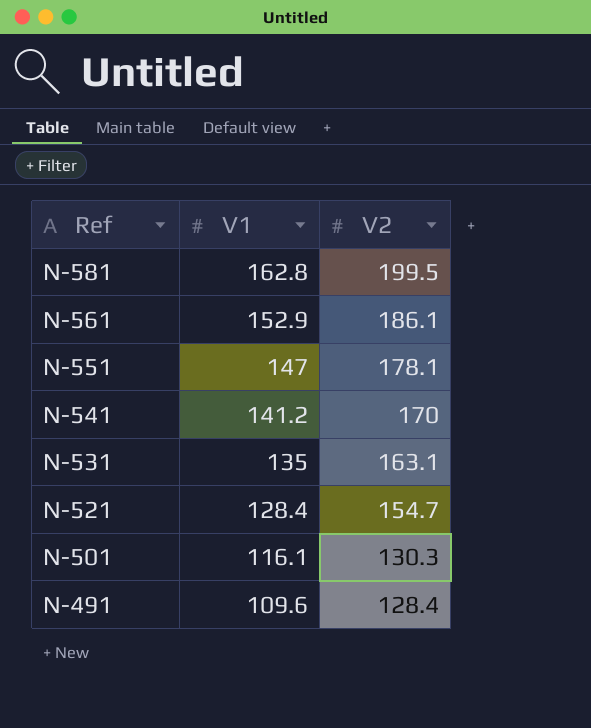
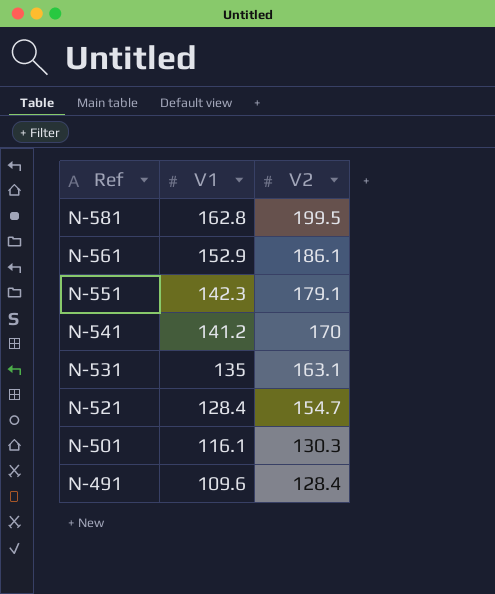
N-551 | V1: 147 -> 142.3
N-551 | V2: 178.1 -> 179.1

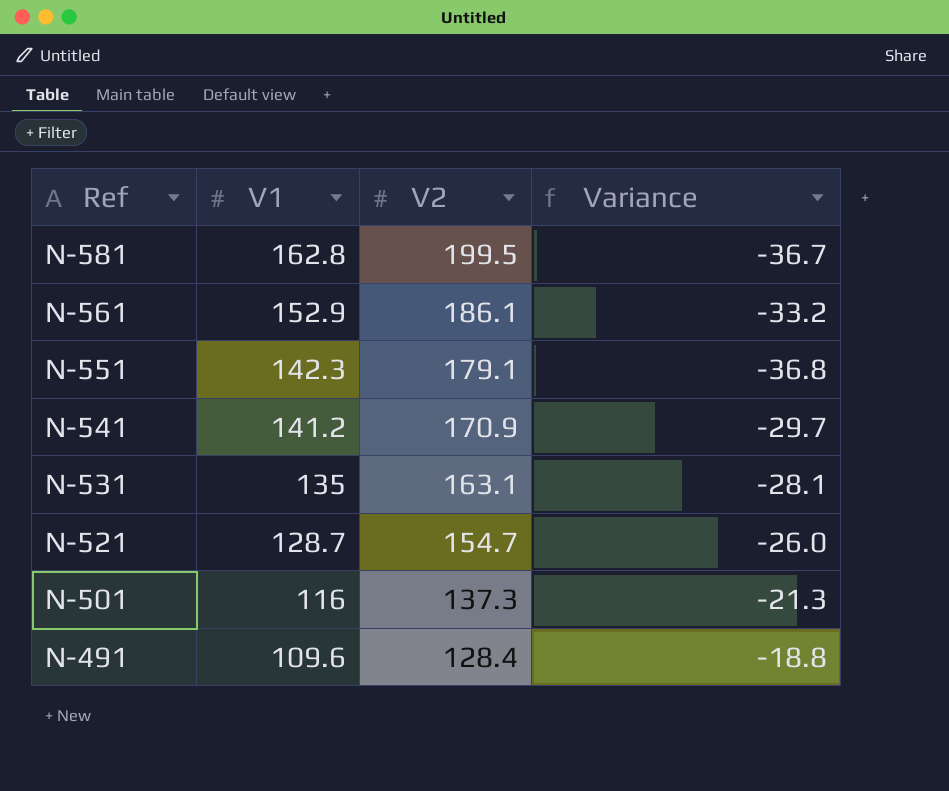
column Variance | formula: none -> [V1] - [V2]
N-541 | V2: 170 -> 170.9
N-521 | V1: 128.4 -> 128.7
N-501 | V1: 116.1 -> 116
N-501 | V2: 130.3 -> 137.3

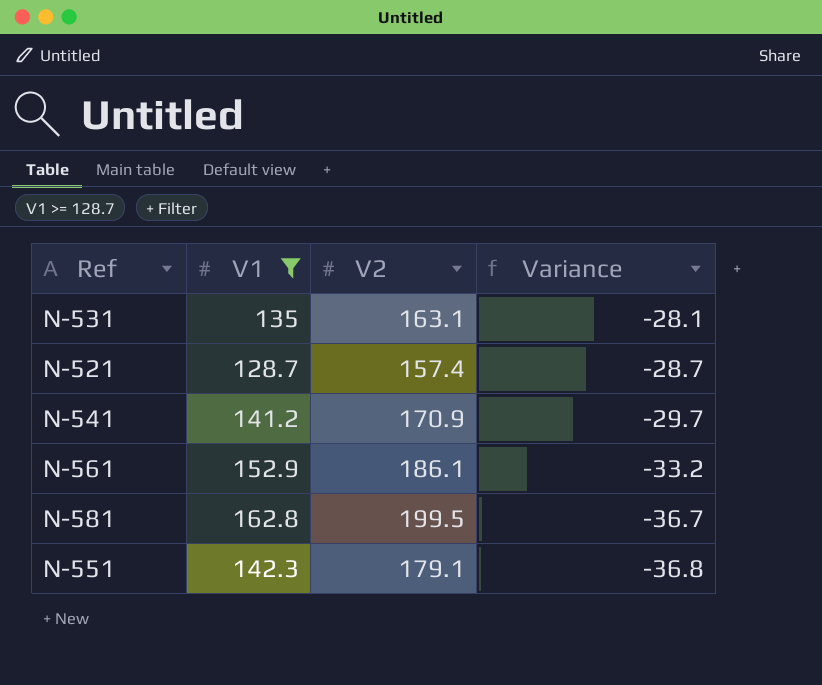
filter: none -> V1 >= 128.7
row order: Ref descending -> Variance descending
N-521 | V2: 154.7 -> 157.4
N-521 | Variance: -26.0 -> -28.7

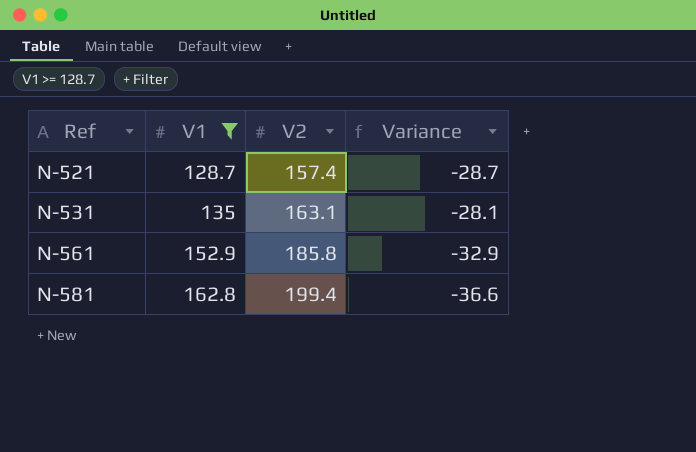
row order: Variance descending -> Ref ascending
row N-541: 141.2 | 170.9 | -29.7 -> none
row N-551: 142.3 | 179.1 | -36.8 -> none
N-561 | V2: 186.1 -> 185.8
N-561 | Variance: -33.2 -> -32.9
N-581 | V2: 199.5 -> 199.4
N-581 | Variance: -36.7 -> -36.6

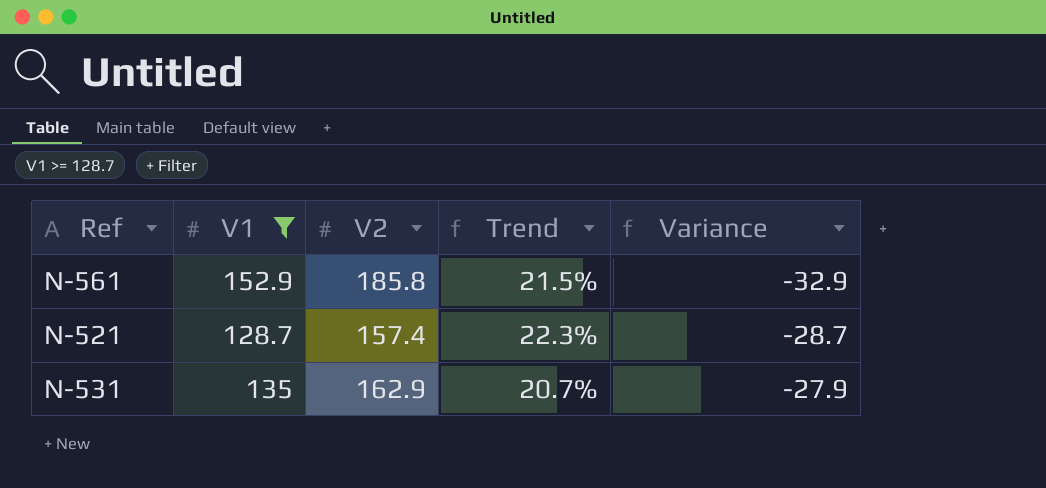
row order: Ref ascending -> Variance ascending
column Trend | formula: none -> ([V2] - [V1]) / [V1]
row N-581: 162.8 | 199.4 | -36.6 -> none
N-531 | V2: 163.1 -> 162.9
N-531 | Variance: -28.1 -> -27.9

